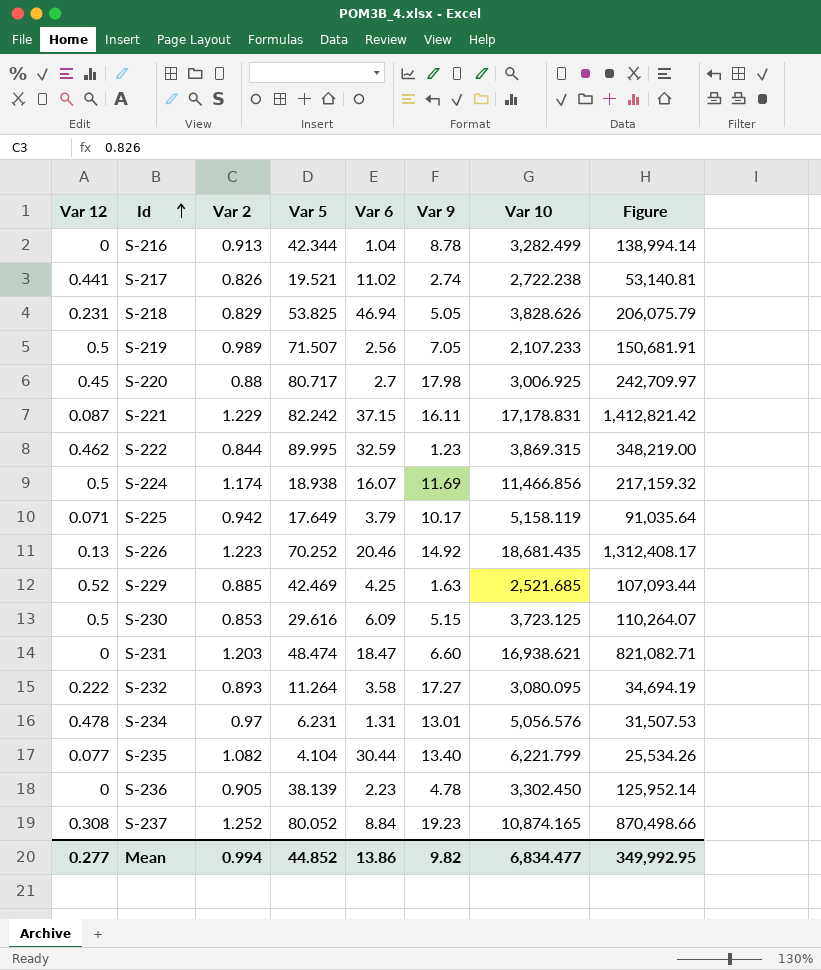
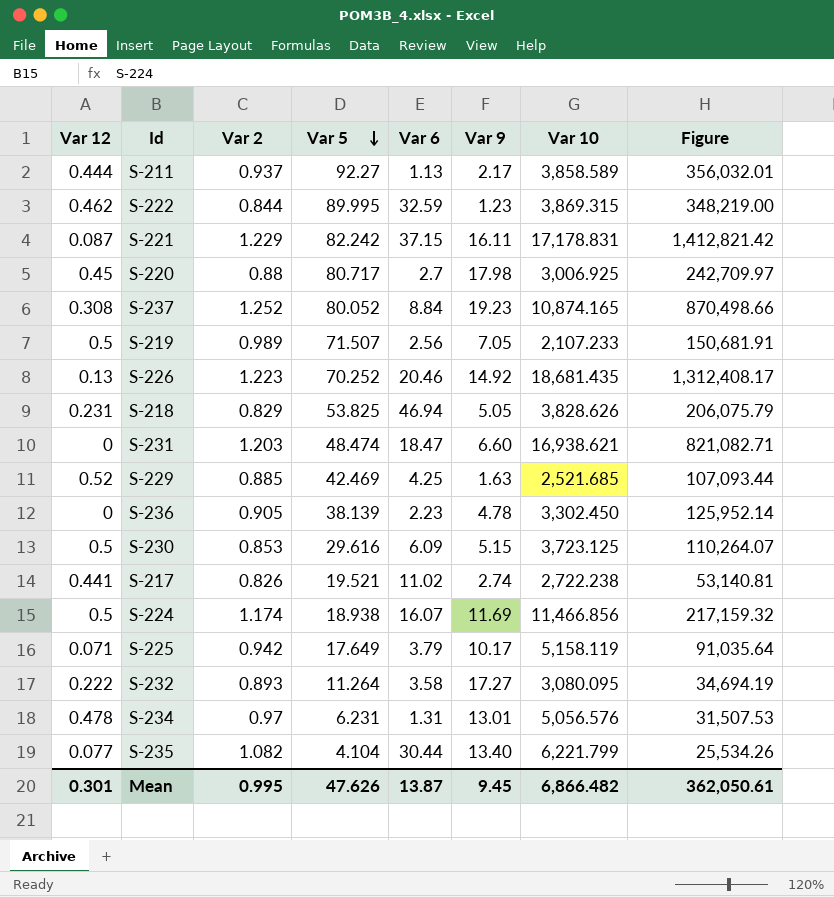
row order: Id ascending -> Var 5 descending
row S-216: 0 | 0.913 | 42.344 | 1.04 | 8.78 | 3,282.499 | 138,994.14 -> none
row S-211: none -> 0.444 | 0.937 | 92.27 | 1.13 | 2.17 | 3,858.589 | 356,032.01
Mean | Var 12: 0.277 -> 0.301
Mean | Var 2: 0.994 -> 0.995
Mean | Var 5: 44.852 -> 47.626
Mean | Var 6: 13.86 -> 13.87
Mean | Var 9: 9.82 -> 9.45
Mean | Var 10: 6,834.477 -> 6,866.482
Mean | Figure: 349,992.95 -> 362,050.61

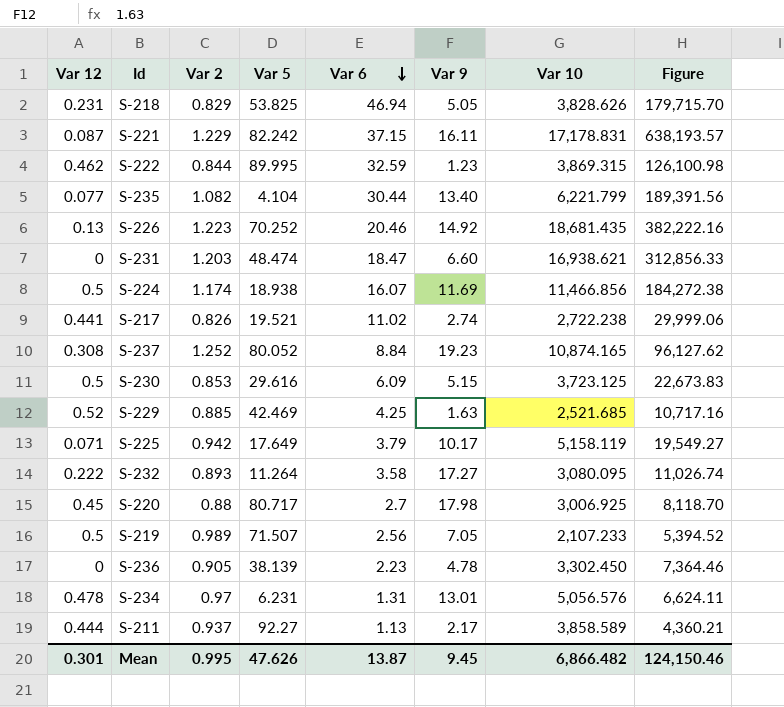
row order: Var 5 descending -> Var 6 descending
column Figure | formula: [Var 5] * [Var 10] -> [Var 6] * [Var 10]
Mean | Figure: 362,050.61 -> 124,150.46

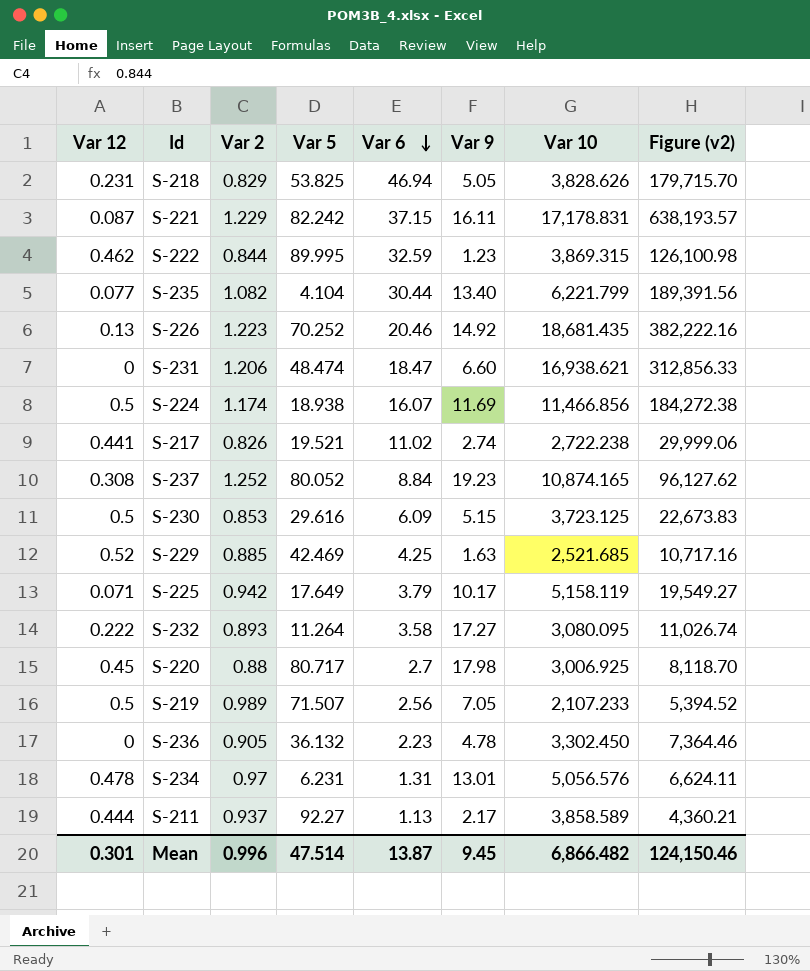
column name: Figure -> Figure (v2)
S-231 | Var 2: 1.203 -> 1.206
S-236 | Var 5: 38.139 -> 36.132
Mean | Var 2: 0.995 -> 0.996
Mean | Var 5: 47.626 -> 47.514

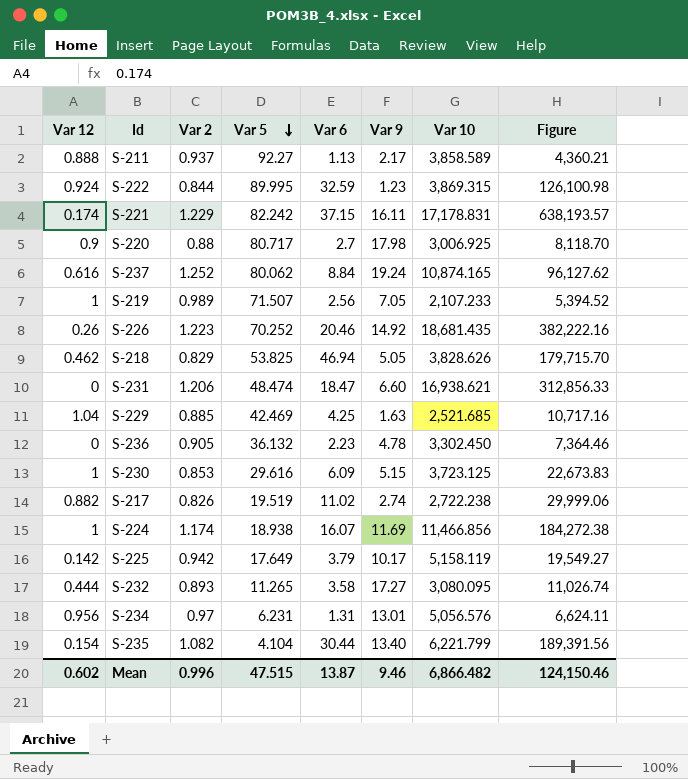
row order: Var 6 descending -> Var 5 descending
column name: Figure (v2) -> Figure
S-211 | Var 12: 0.444 -> 0.888
S-222 | Var 12: 0.462 -> 0.924
S-221 | Var 12: 0.087 -> 0.174
S-220 | Var 12: 0.45 -> 0.9
S-237 | Var 12: 0.308 -> 0.616
S-237 | Var 5: 80.052 -> 80.062
S-237 | Var 9: 19.23 -> 19.24
S-219 | Var 12: 0.5 -> 1
S-226 | Var 12: 0.13 -> 0.26
S-218 | Var 12: 0.231 -> 0.462
S-229 | Var 12: 0.52 -> 1.04
S-230 | Var 12: 0.5 -> 1
S-217 | Var 12: 0.441 -> 0.882
S-217 | Var 5: 19.521 -> 19.519
S-224 | Var 12: 0.5 -> 1
S-225 | Var 12: 0.071 -> 0.142
S-232 | Var 12: 0.222 -> 0.444
S-232 | Var 5: 11.264 -> 11.265
S-234 | Var 12: 0.478 -> 0.956
S-235 | Var 12: 0.077 -> 0.154
Mean | Var 12: 0.301 -> 0.602
Mean | Var 5: 47.514 -> 47.515
Mean | Var 9: 9.45 -> 9.46

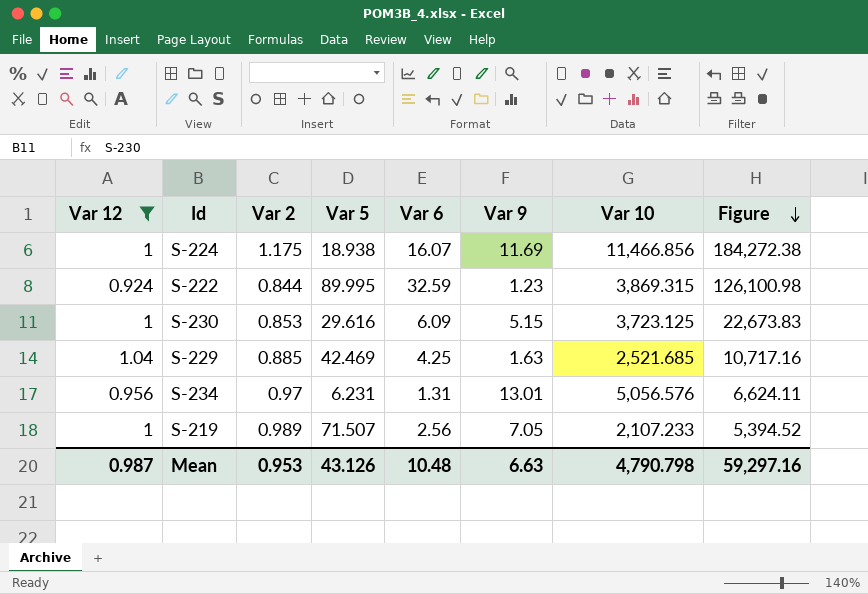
filter: none -> Var 12 >= 0.924
row order: Var 5 descending -> Figure descending
S-224 | Var 2: 1.174 -> 1.175
Mean | Var 12: 0.602 -> 0.987
Mean | Var 2: 0.996 -> 0.953
Mean | Var 5: 47.515 -> 43.126
Mean | Var 6: 13.87 -> 10.48
Mean | Var 9: 9.46 -> 6.63
Mean | Var 10: 6,866.482 -> 4,790.798
Mean | Figure: 124,150.46 -> 59,297.16

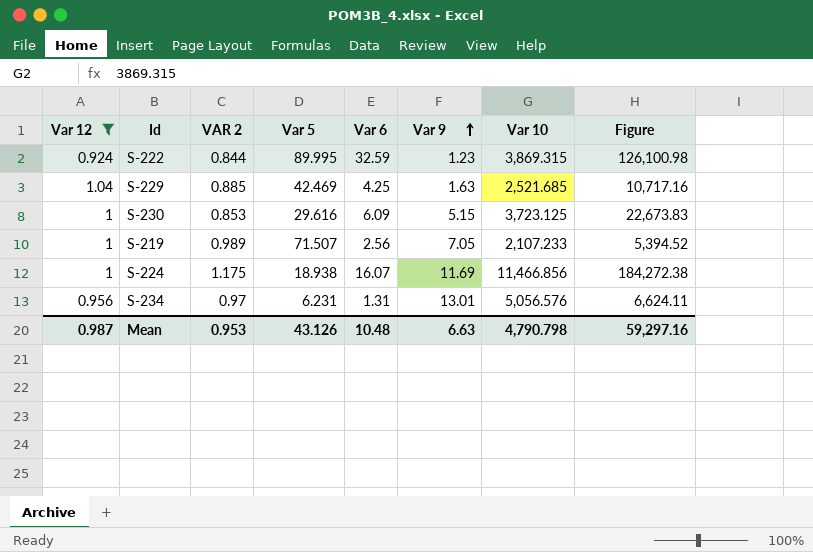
row order: Figure descending -> Var 9 ascending
column name: Var 2 -> VAR 2

